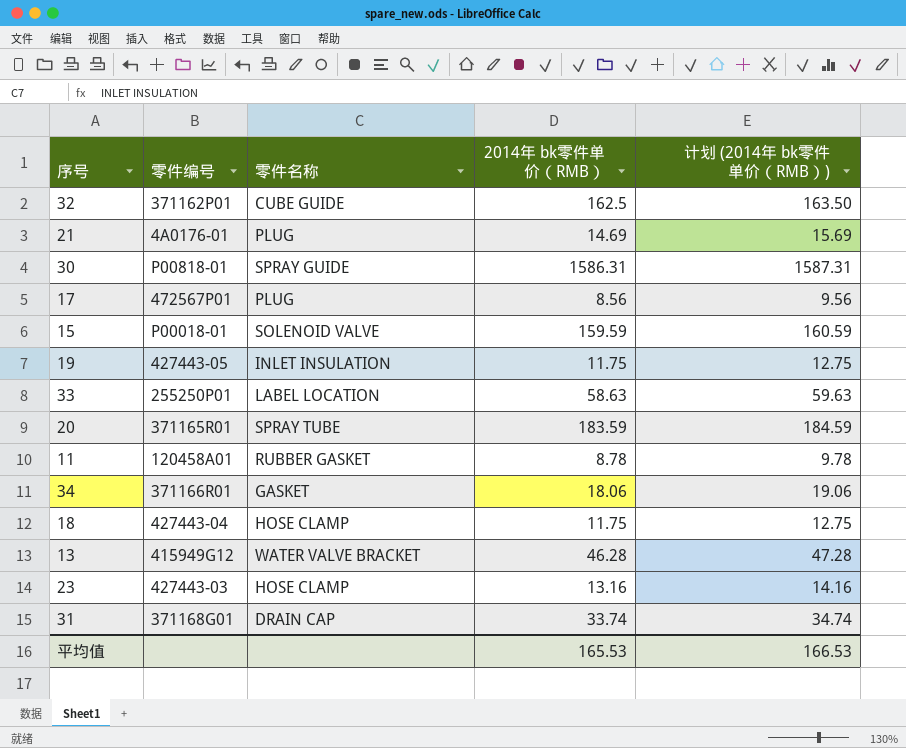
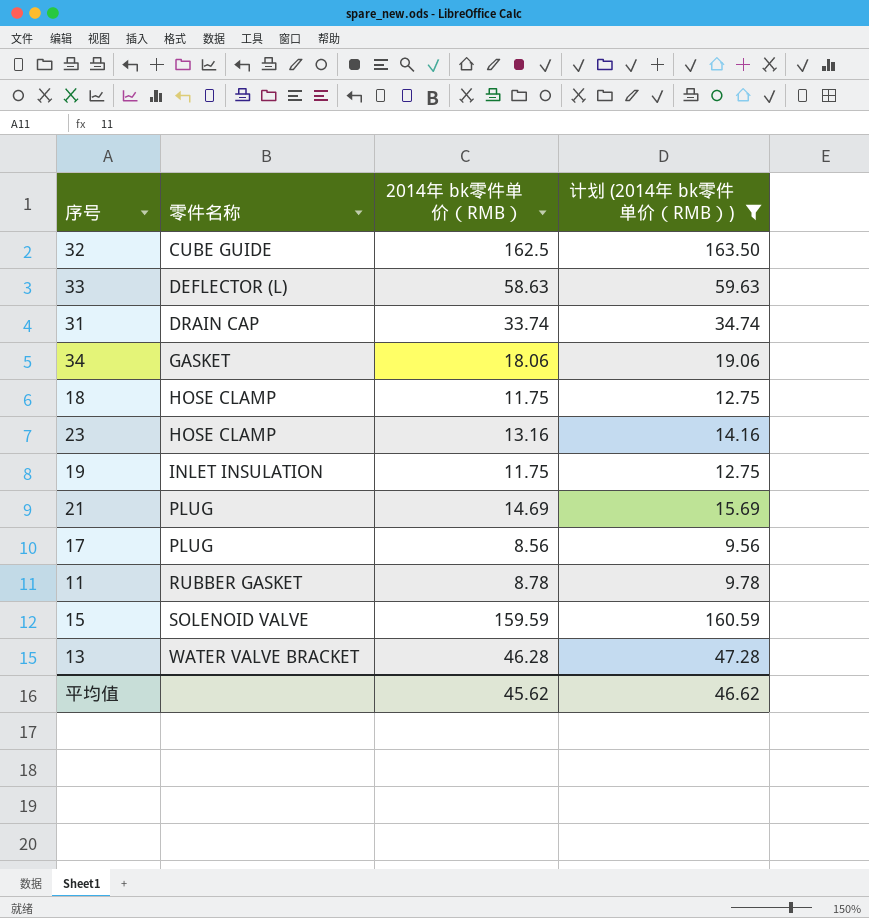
filter: none -> 计划 (2014年 bk零件单价（RMB）) <= 163.50
row order: none -> 零件名称 ascending
column 零件编号 | position: 2 -> none
33 | 零件名称: LABEL LOCATION -> DEFLECTOR (L)
平均值 | 2014年 bk零件单价（RMB）: 165.53 -> 45.62
平均值 | 计划 (2014年 bk零件单价（RMB）): 166.53 -> 46.62

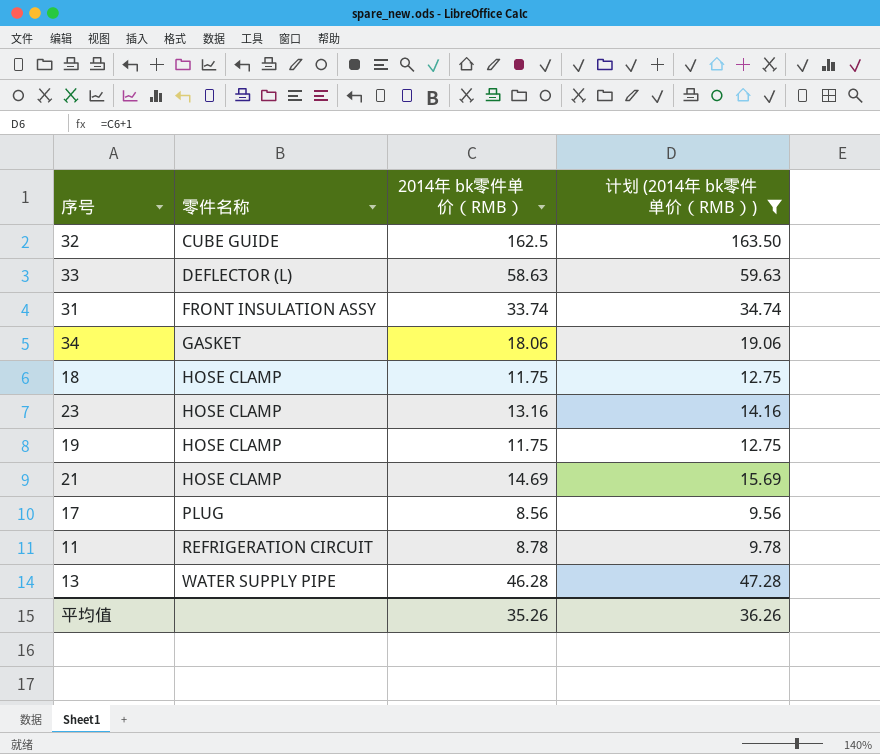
row 15: SOLENOID VALVE | 159.59 | 160.59 -> none
31 | 零件名称: DRAIN CAP -> FRONT INSULATION ASSY
19 | 零件名称: INLET INSULATION -> HOSE CLAMP
21 | 零件名称: PLUG -> HOSE CLAMP
11 | 零件名称: RUBBER GASKET -> REFRIGERATION CIRCUIT
13 | 零件名称: WATER VALVE BRACKET -> WATER SUPPLY PIPE
平均值 | 2014年 bk零件单价（RMB）: 45.62 -> 35.26
平均值 | 计划 (2014年 bk零件单价（RMB）): 46.62 -> 36.26

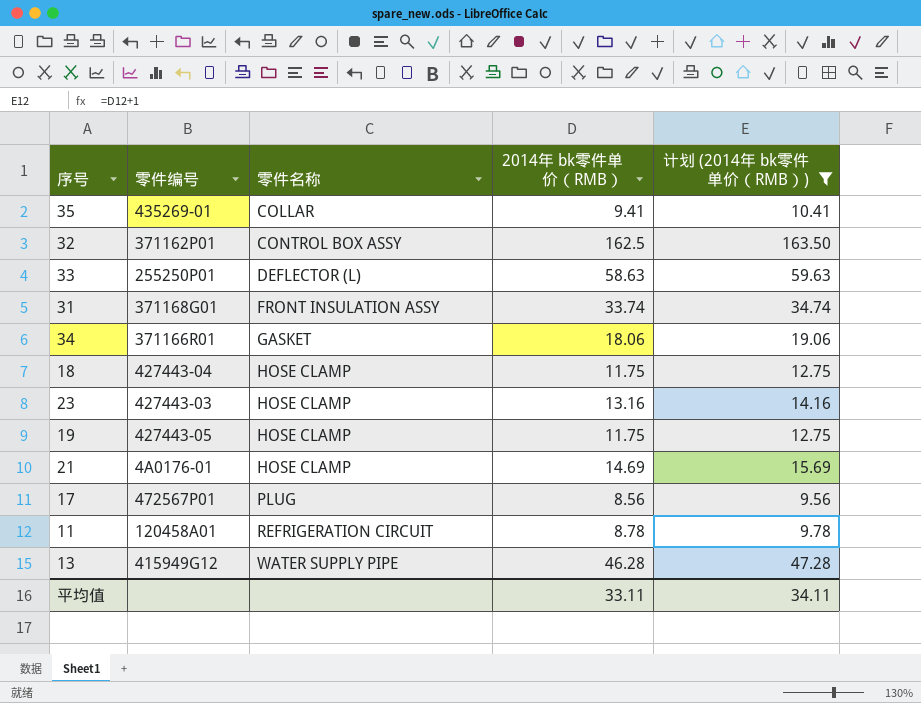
column 零件编号 | position: none -> 2
row 35: none -> 435269-01 | COLLAR | 9.41 | 10.41
32 | 零件名称: CUBE GUIDE -> CONTROL BOX ASSY
平均值 | 2014年 bk零件单价（RMB）: 35.26 -> 33.11
平均值 | 计划 (2014年 bk零件单价（RMB）): 36.26 -> 34.11

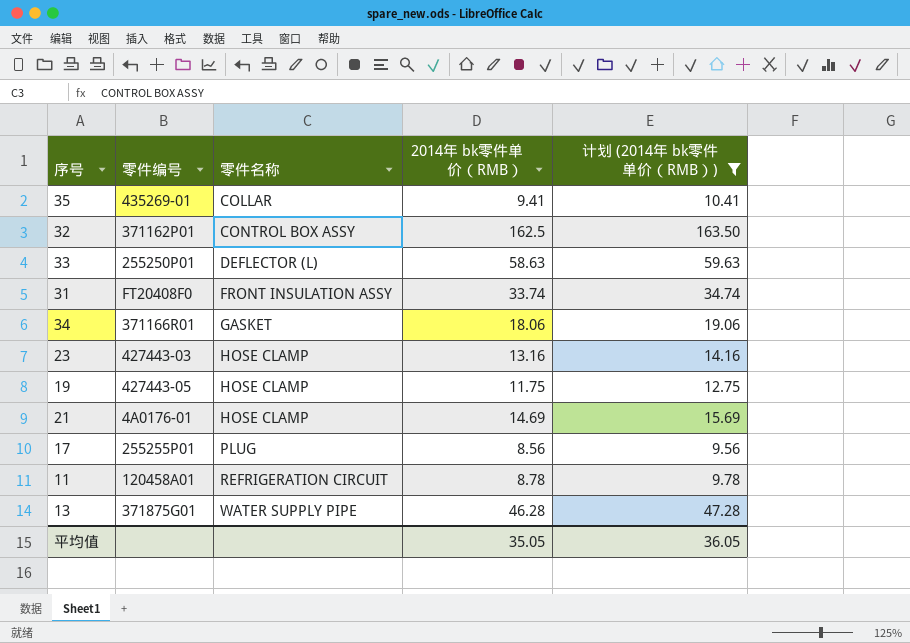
row 18: 427443-04 | HOSE CLAMP | 11.75 | 12.75 -> none
31 | 零件编号: 371168G01 -> FT20408F0
17 | 零件编号: 472567P01 -> 255255P01
13 | 零件编号: 415949G12 -> 371875G01
平均值 | 2014年 bk零件单价（RMB）: 33.11 -> 35.05
平均值 | 计划 (2014年 bk零件单价（RMB）): 34.11 -> 36.05

